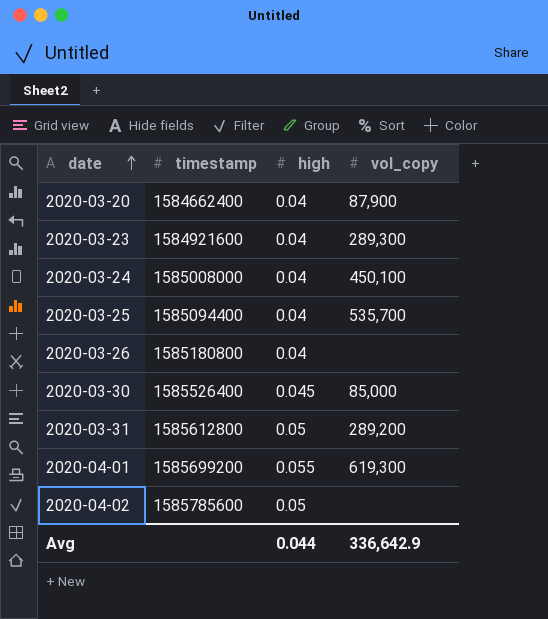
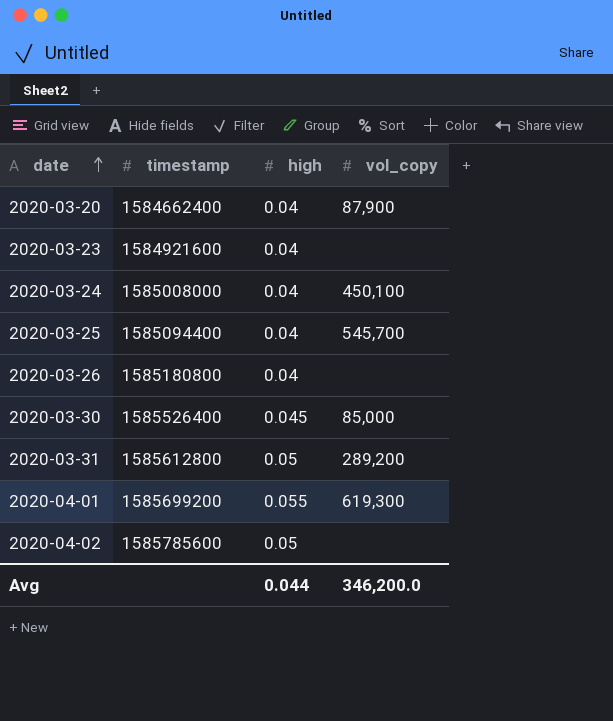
2020-03-23 | vol_copy: 289,300 -> none
2020-03-25 | vol_copy: 535,700 -> 545,700
Avg | vol_copy: 336,642.9 -> 346,200.0

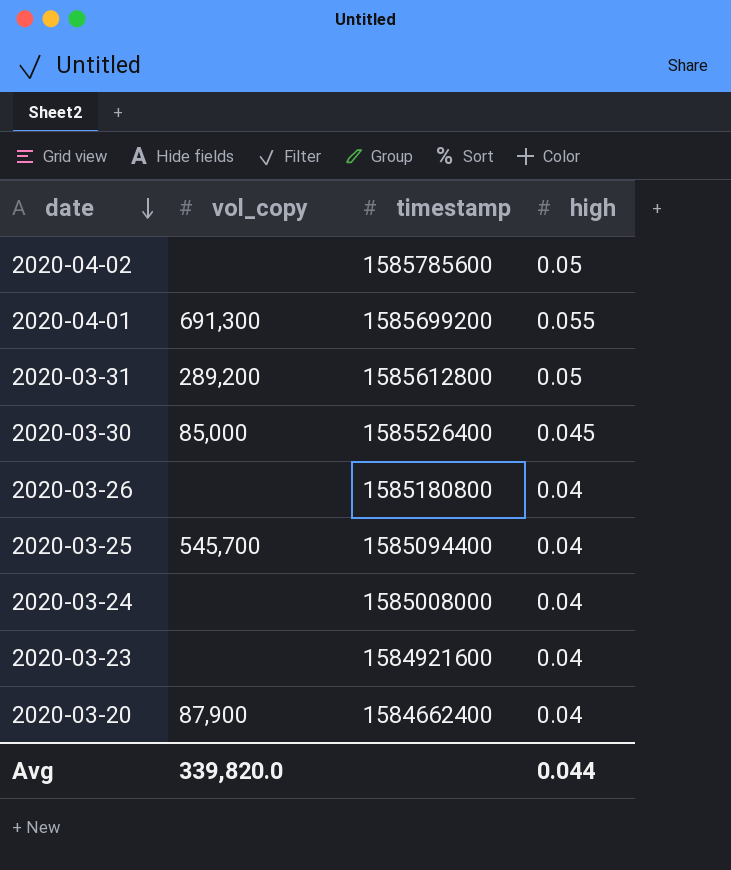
row order: date ascending -> date descending
column vol_copy | position: 4 -> 2
2020-04-01 | vol_copy: 619,300 -> 691,300
2020-03-24 | vol_copy: 450,100 -> none
Avg | vol_copy: 346,200.0 -> 339,820.0

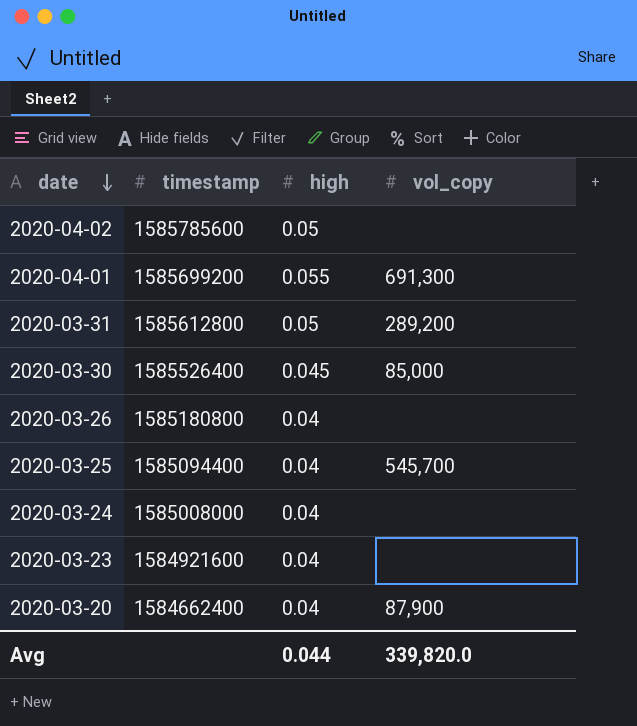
column vol_copy | position: 2 -> 4

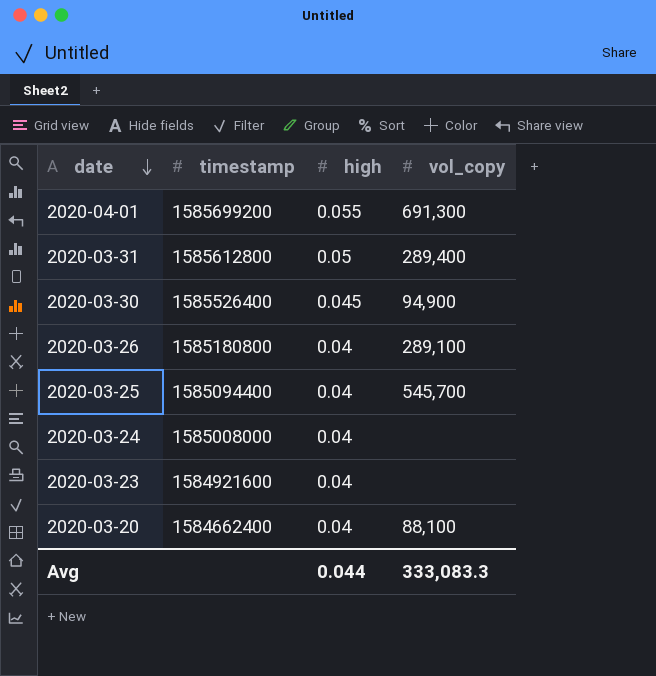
row 2020-04-02: 1585785600 | 0.05 | none -> none
2020-03-31 | vol_copy: 289,200 -> 289,400
2020-03-30 | vol_copy: 85,000 -> 94,900
2020-03-26 | vol_copy: none -> 289,100
2020-03-20 | vol_copy: 87,900 -> 88,100
Avg | vol_copy: 339,820.0 -> 333,083.3

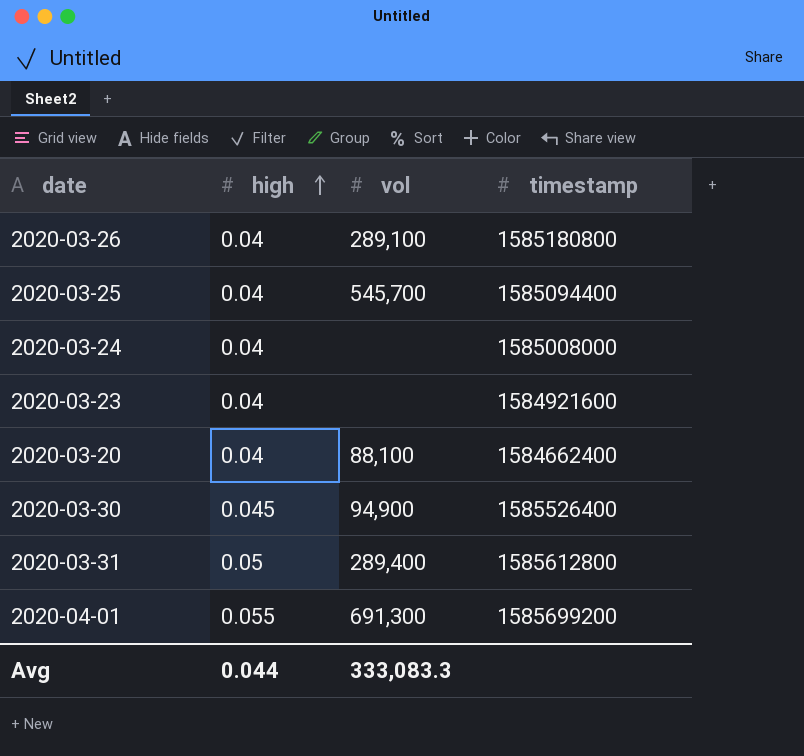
row order: date descending -> high ascending
column name: vol_copy -> vol
column timestamp | position: 2 -> 4

